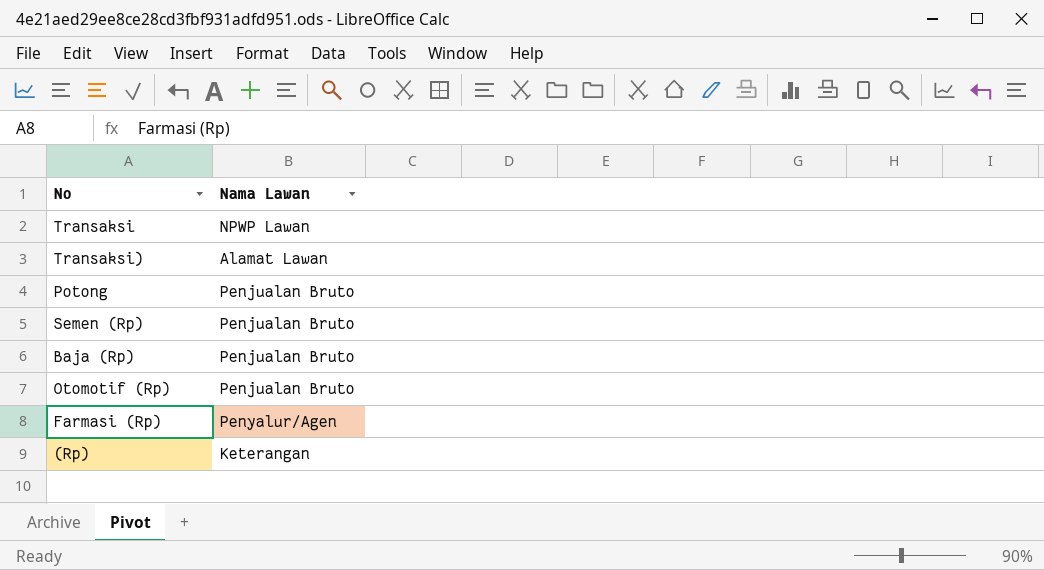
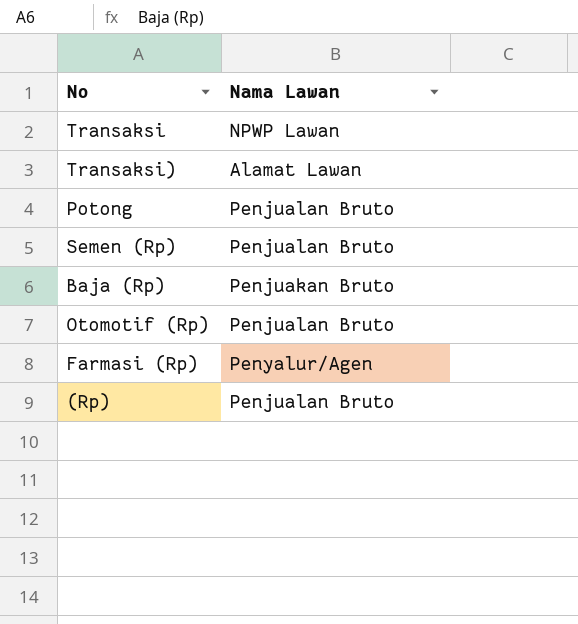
Baja (Rp) | Nama Lawan: Penjualan Bruto -> Penjuakan Bruto
(Rp) | Nama Lawan: Keterangan -> Penjualan Bruto

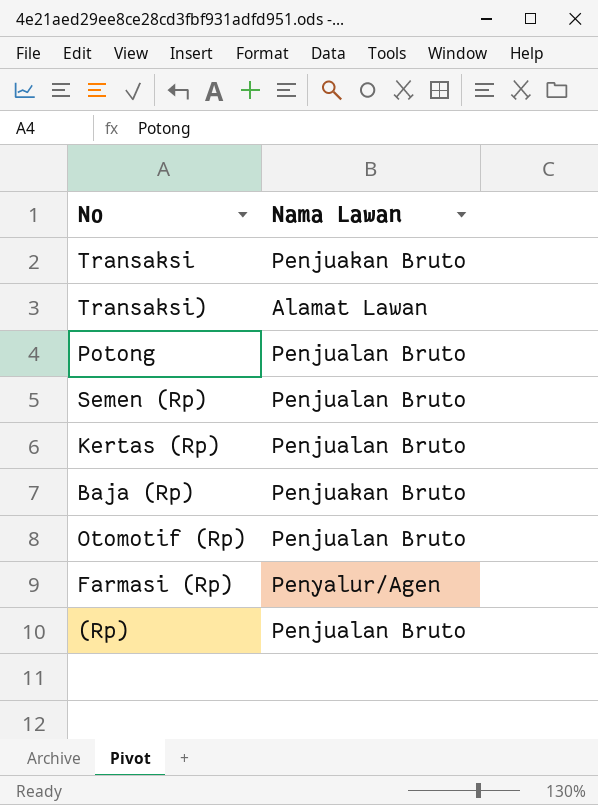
Transaksi | Nama Lawan: NPWP Lawan -> Penjuakan Bruto
row Kertas (Rp): none -> Penjualan Bruto

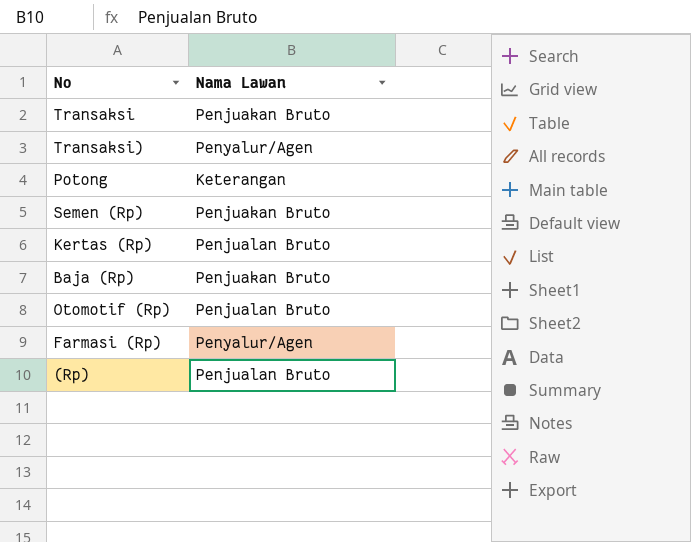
Transaksi) | Nama Lawan: Alamat Lawan -> Penyalur/Agen
Potong | Nama Lawan: Penjualan Bruto -> Keterangan
Semen (Rp) | Nama Lawan: Penjualan Bruto -> Penjuakan Bruto

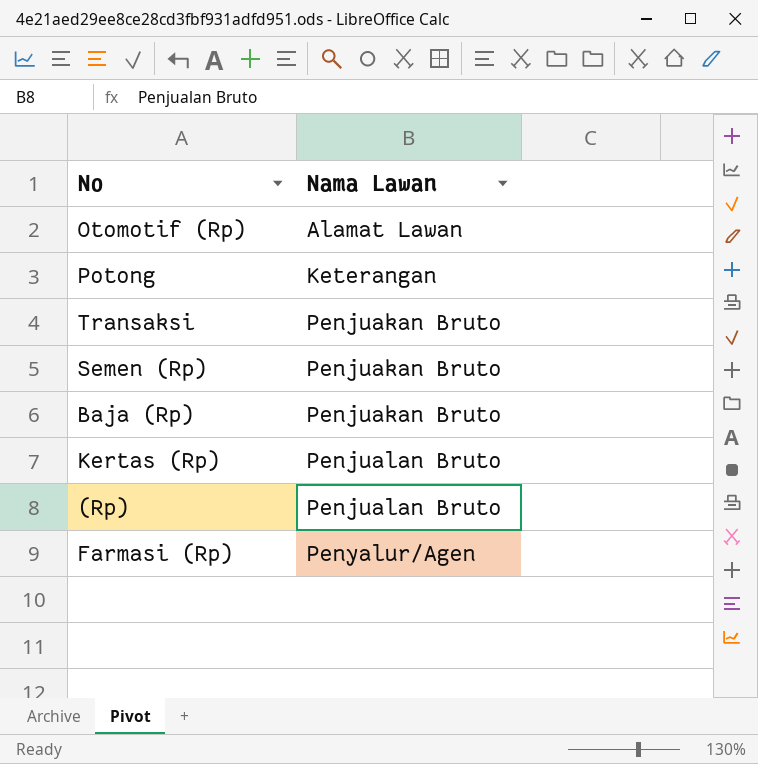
row order: none -> Nama Lawan ascending
row Transaksi): Penyalur/Agen -> none
Otomotif (Rp) | Nama Lawan: Penjualan Bruto -> Alamat Lawan

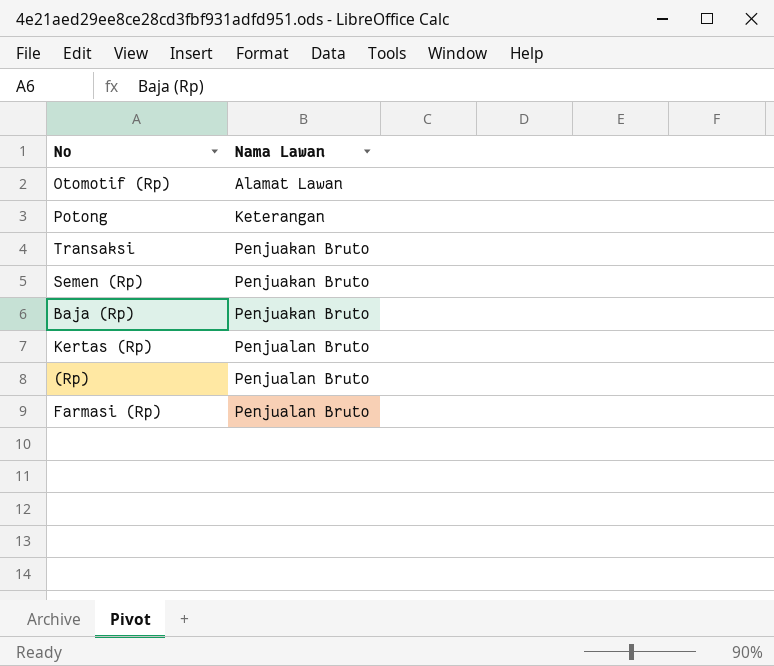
Farmasi (Rp) | Nama Lawan: Penyalur/Agen -> Penjualan Bruto

